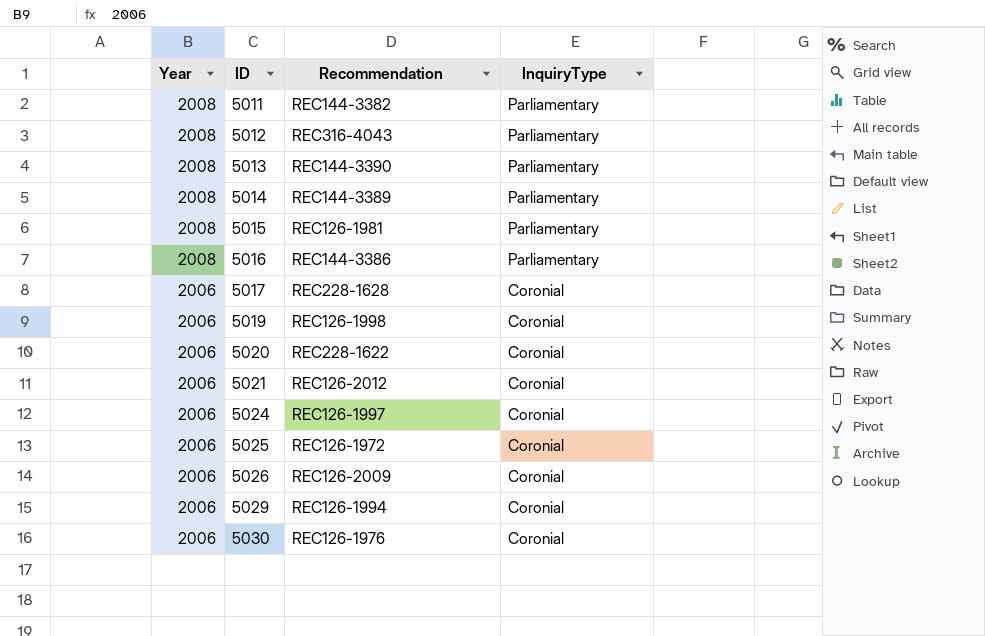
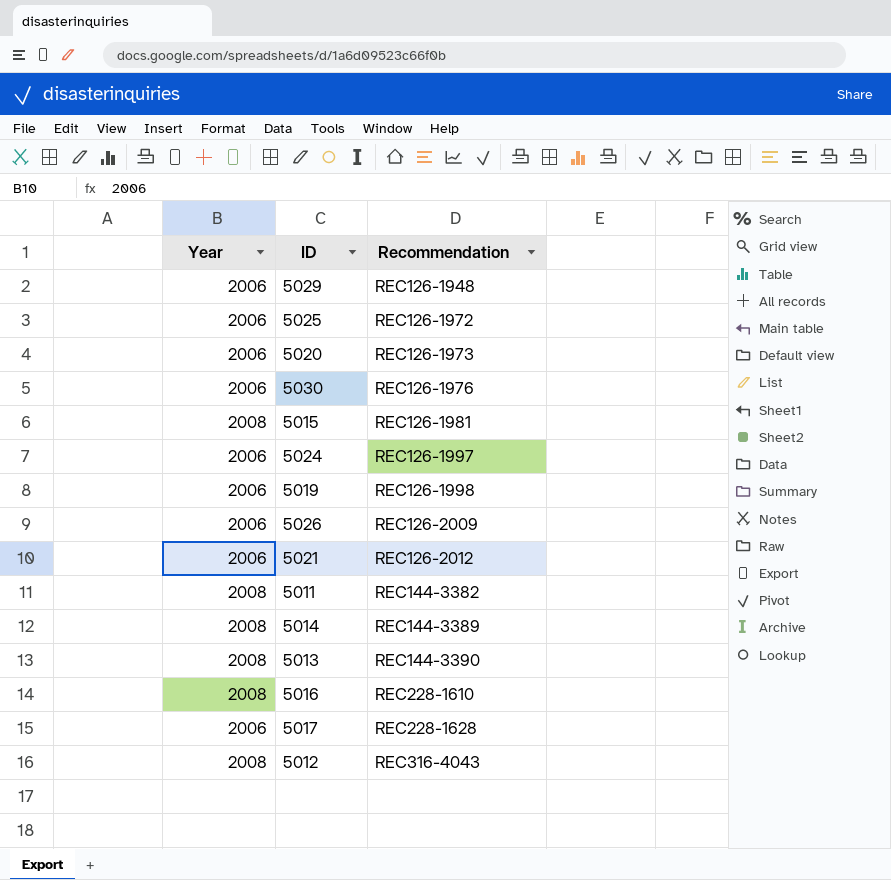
row order: Year descending -> Recommendation ascending
column InquiryType | position: 4 -> none
5029 | Recommendation: REC126-1994 -> REC126-1948
5020 | Recommendation: REC228-1622 -> REC126-1973
5016 | Recommendation: REC144-3386 -> REC228-1610

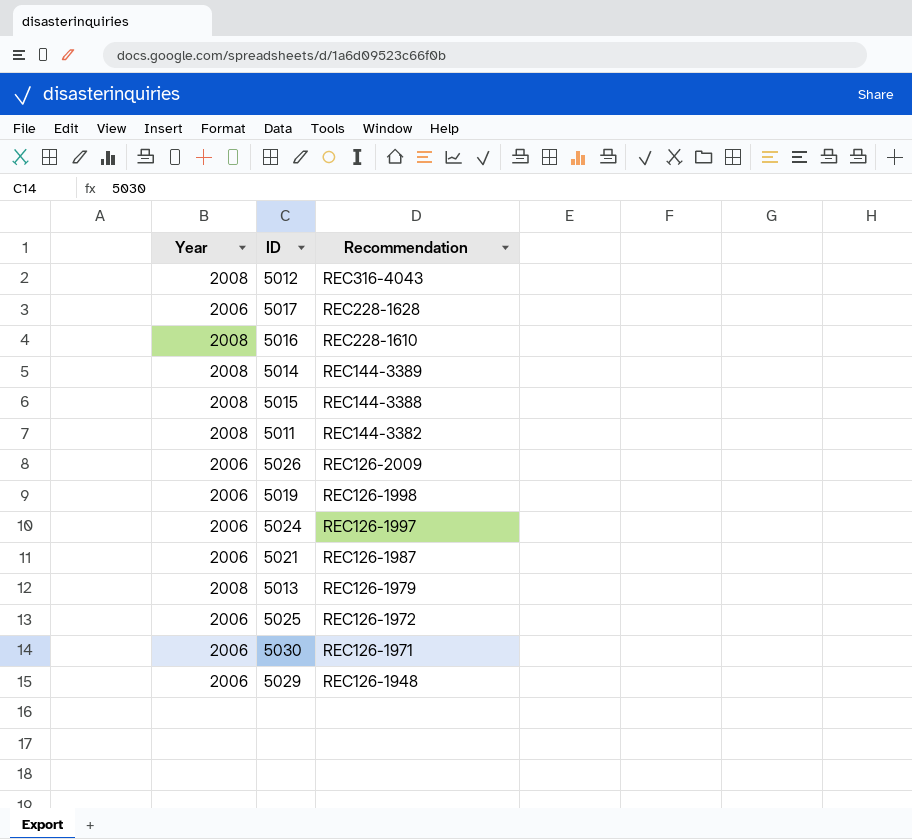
row order: Recommendation ascending -> Recommendation descending
row 5020: 2006 | REC126-1973 -> none
5015 | Recommendation: REC126-1981 -> REC144-3388
5021 | Recommendation: REC126-2012 -> REC126-1987
5013 | Recommendation: REC144-3390 -> REC126-1979
5030 | Recommendation: REC126-1976 -> REC126-1971

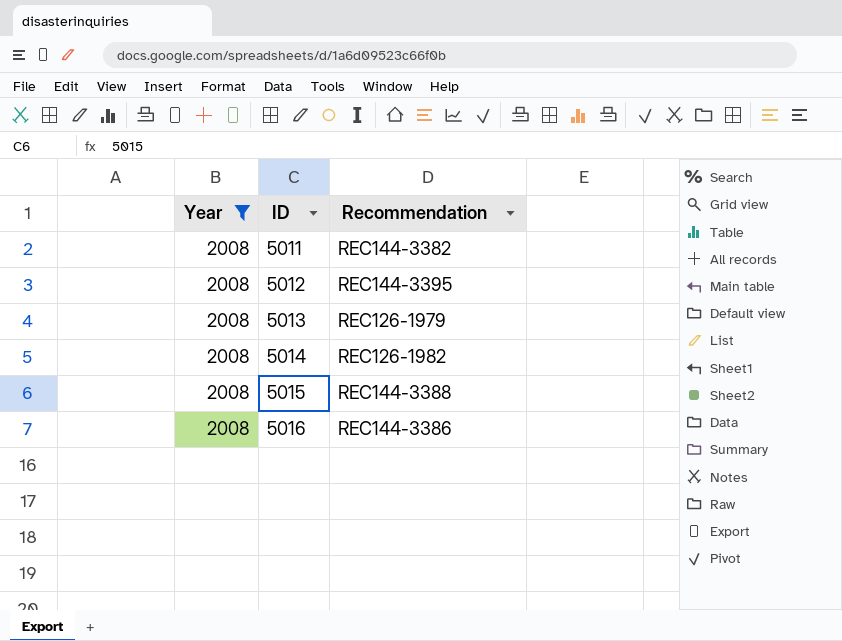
filter: none -> Year = 2008
row order: Recommendation descending -> ID ascending
5012 | Recommendation: REC316-4043 -> REC144-3395
5014 | Recommendation: REC144-3389 -> REC126-1982
5016 | Recommendation: REC228-1610 -> REC144-3386

